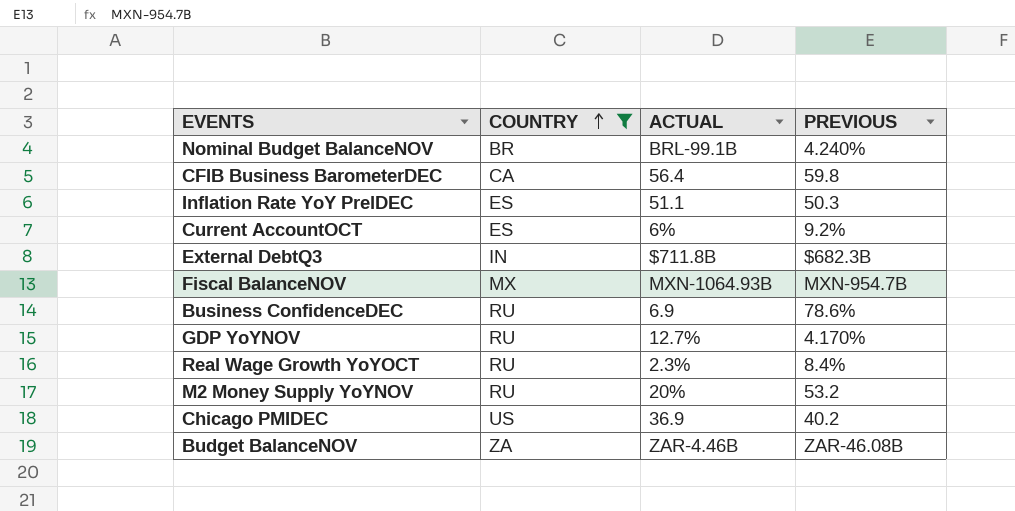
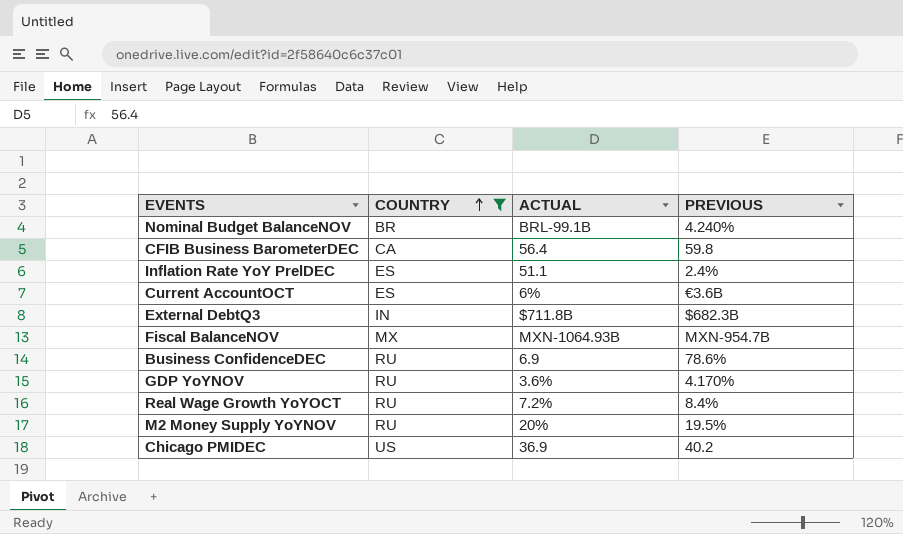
row Budget BalanceNOV: ZA | ZAR-4.46B | ZAR-46.08B -> none
Inflation Rate YoY PrelDEC | PREVIOUS: 50.3 -> 2.4%
Current AccountOCT | PREVIOUS: 9.2% -> €3.6B
GDP YoYNOV | ACTUAL: 12.7% -> 3.6%
Real Wage Growth YoYOCT | ACTUAL: 2.3% -> 7.2%
M2 Money Supply YoYNOV | PREVIOUS: 53.2 -> 19.5%

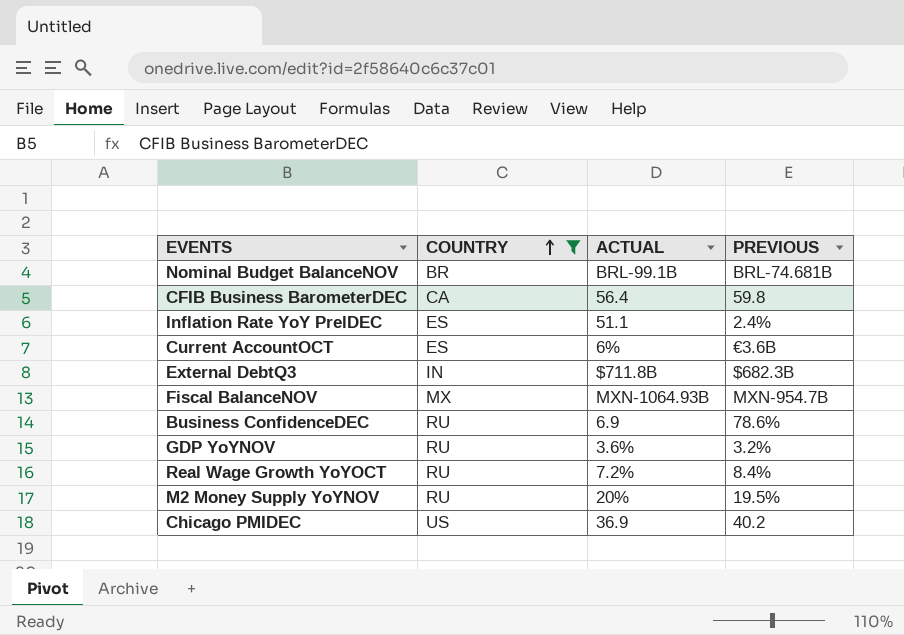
Nominal Budget BalanceNOV | PREVIOUS: 4.240% -> BRL-74.681B
GDP YoYNOV | PREVIOUS: 4.170% -> 3.2%

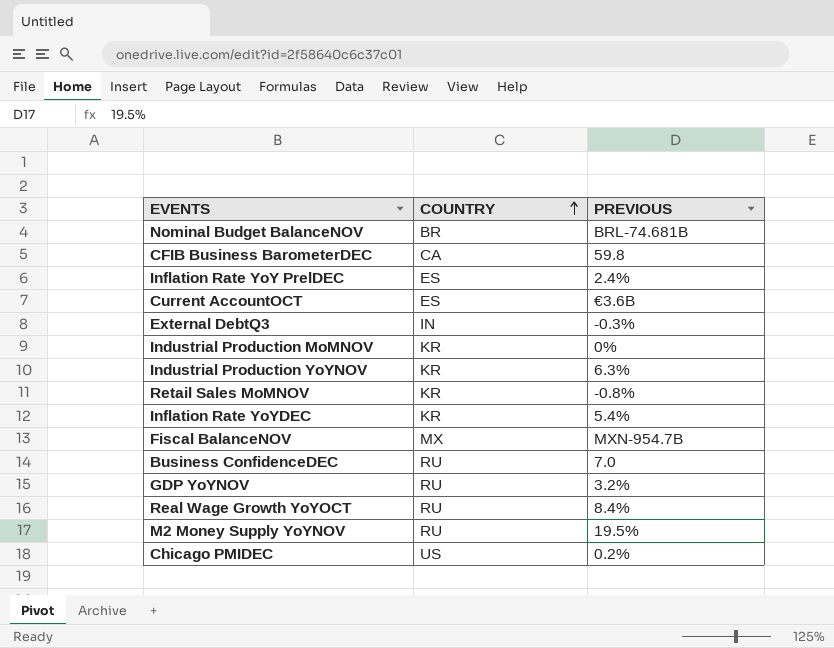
filter: COUNTRY != KR -> none
column ACTUAL | position: 3 -> none
External DebtQ3 | PREVIOUS: $682.3B -> -0.3%
Business ConfidenceDEC | PREVIOUS: 78.6% -> 7.0
Chicago PMIDEC | PREVIOUS: 40.2 -> 0.2%

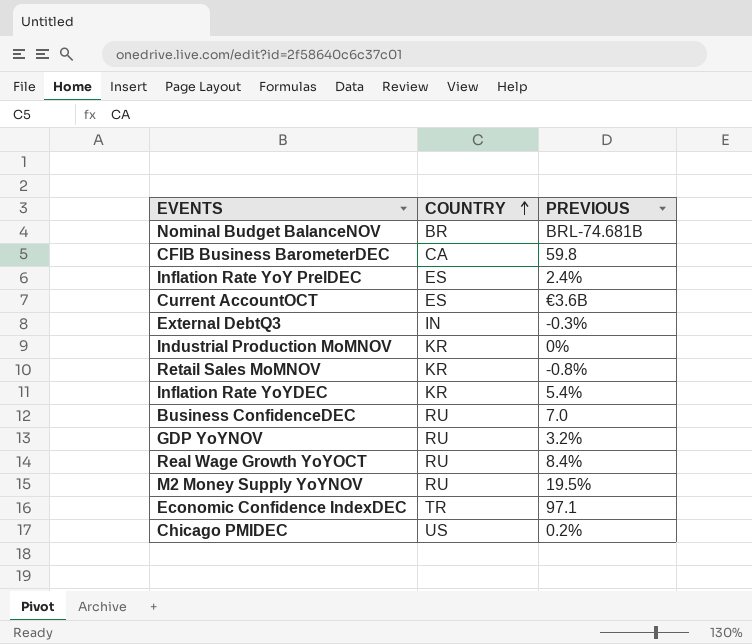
row Industrial Production YoYNOV: KR | 6.3% -> none
row Fiscal BalanceNOV: MX | MXN-954.7B -> none
row Economic Confidence IndexDEC: none -> TR | 97.1

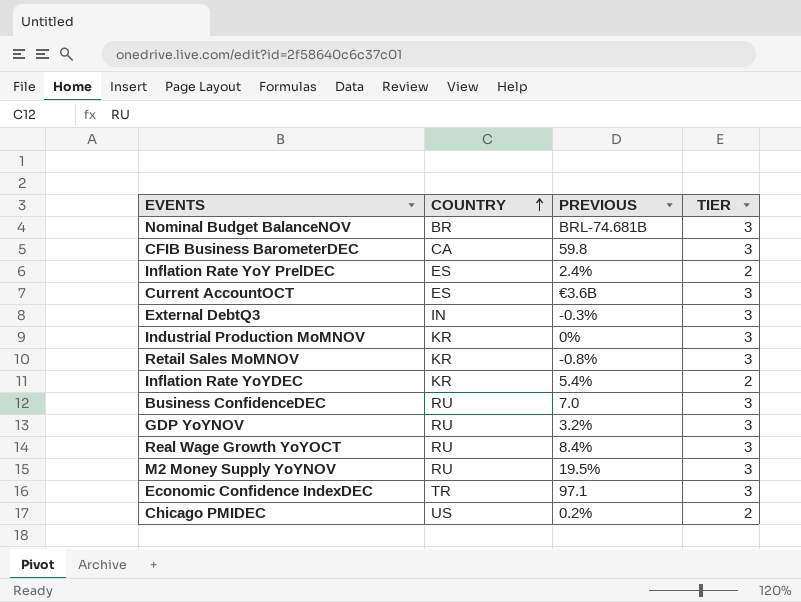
column TIER | position: none -> 4

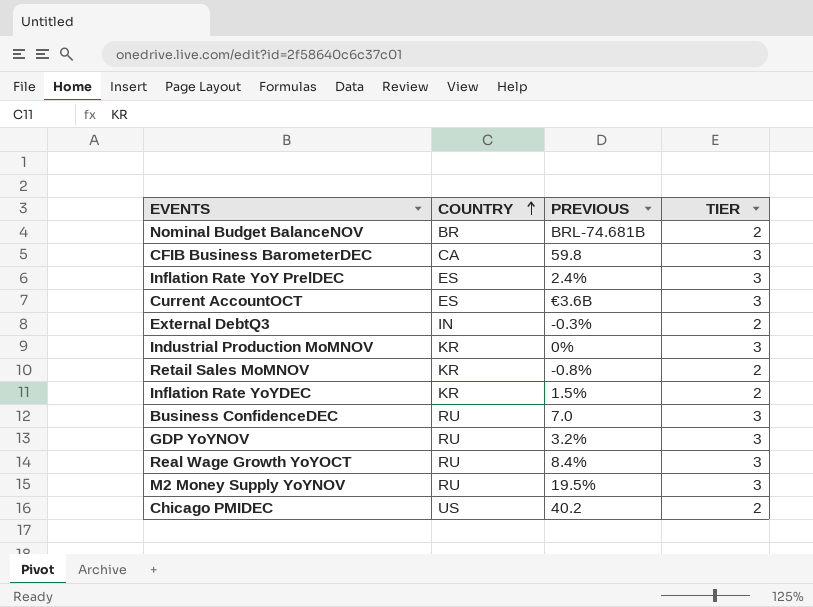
row Economic Confidence IndexDEC: TR | 97.1 | 3 -> none
Nominal Budget BalanceNOV | TIER: 3 -> 2
Inflation Rate YoY PrelDEC | TIER: 2 -> 3
External DebtQ3 | TIER: 3 -> 2
Retail Sales MoMNOV | TIER: 3 -> 2
Inflation Rate YoYDEC | PREVIOUS: 5.4% -> 1.5%
Chicago PMIDEC | PREVIOUS: 0.2% -> 40.2

